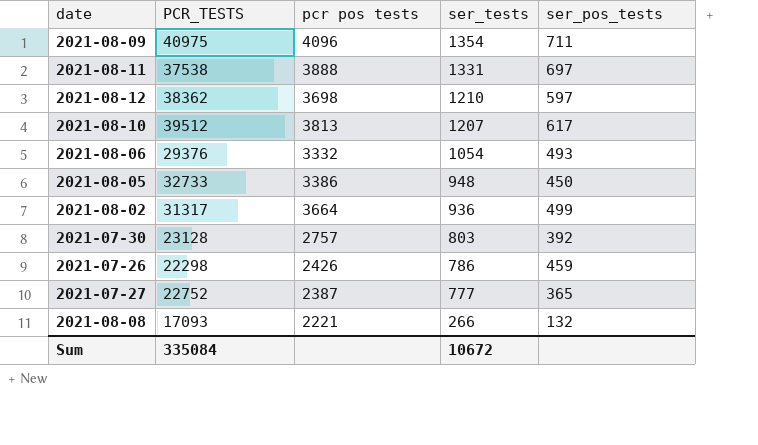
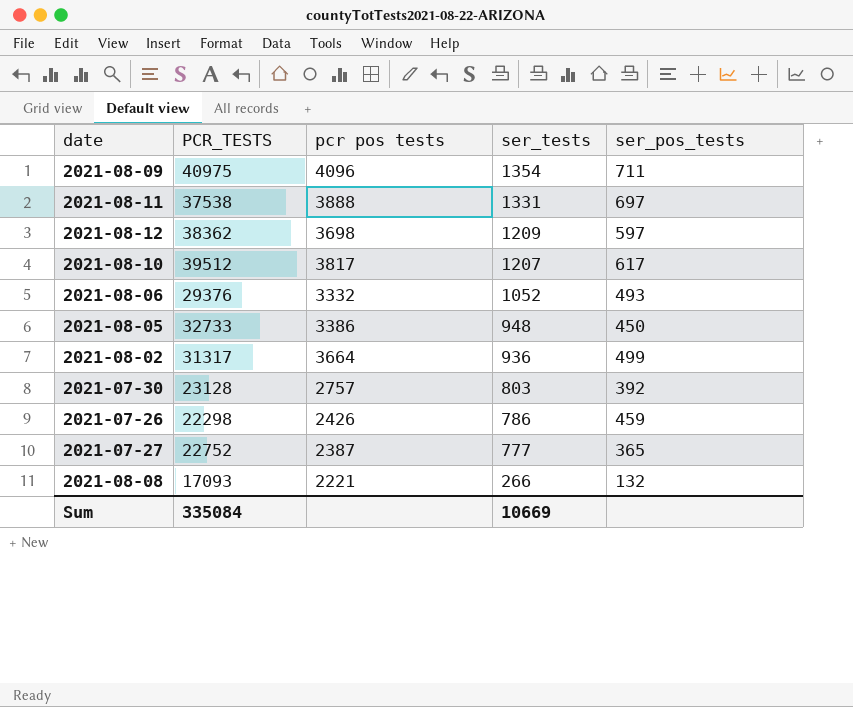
2021-08-12 | ser_tests: 1210 -> 1209
2021-08-10 | pcr pos tests: 3813 -> 3817
2021-08-06 | ser_tests: 1054 -> 1052
Sum | ser_tests: 10672 -> 10669

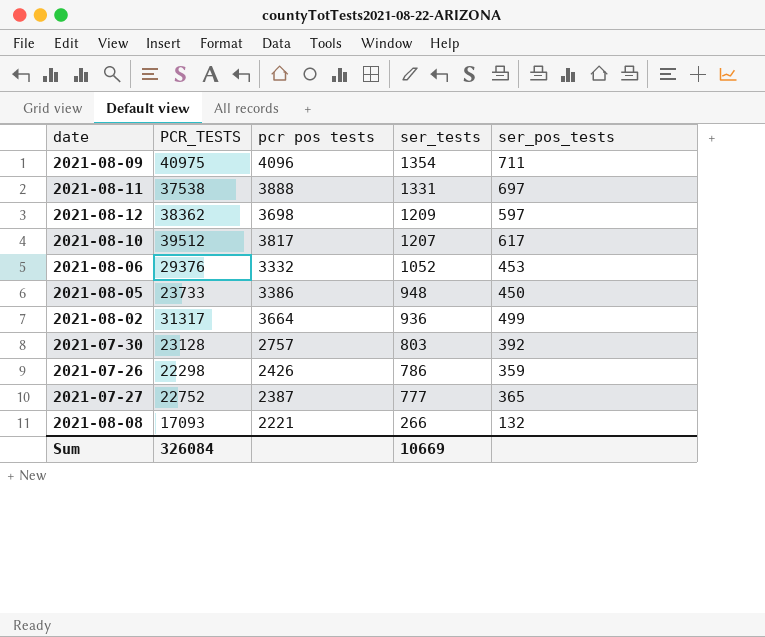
2021-08-06 | ser_pos_tests: 493 -> 453
2021-08-05 | PCR_TESTS: 32733 -> 23733
2021-07-26 | ser_pos_tests: 459 -> 359
Sum | PCR_TESTS: 335084 -> 326084

